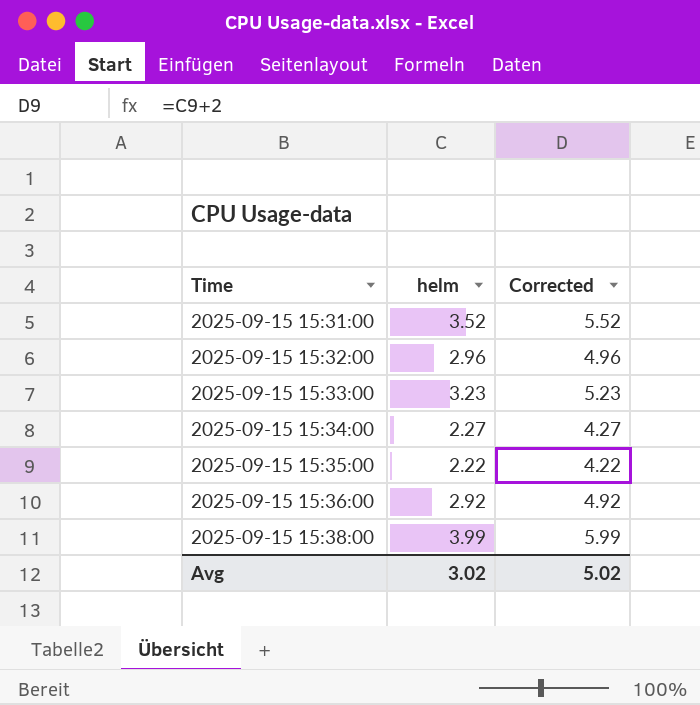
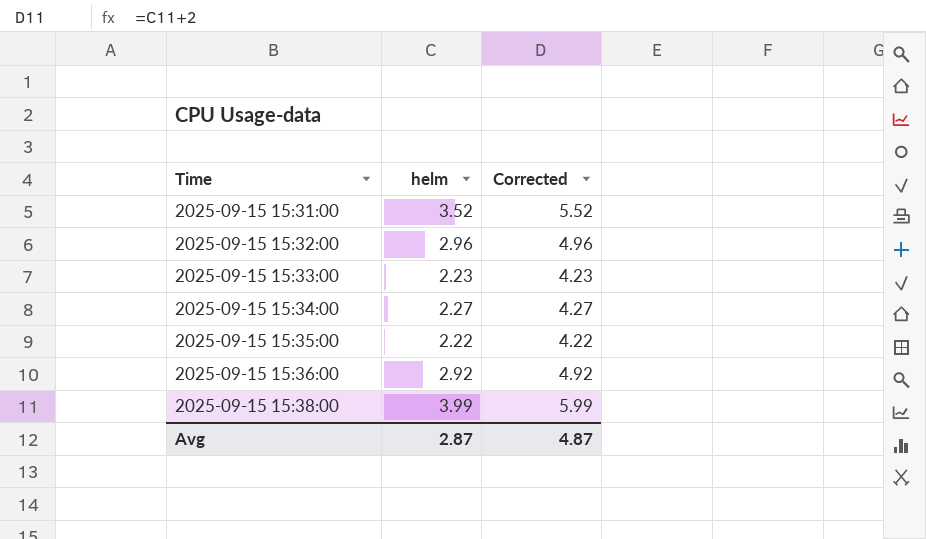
2025-09-15 15:33:00 | helm: 3.23 -> 2.23
2025-09-15 15:33:00 | Corrected: 5.23 -> 4.23
Avg | helm: 3.02 -> 2.87
Avg | Corrected: 5.02 -> 4.87

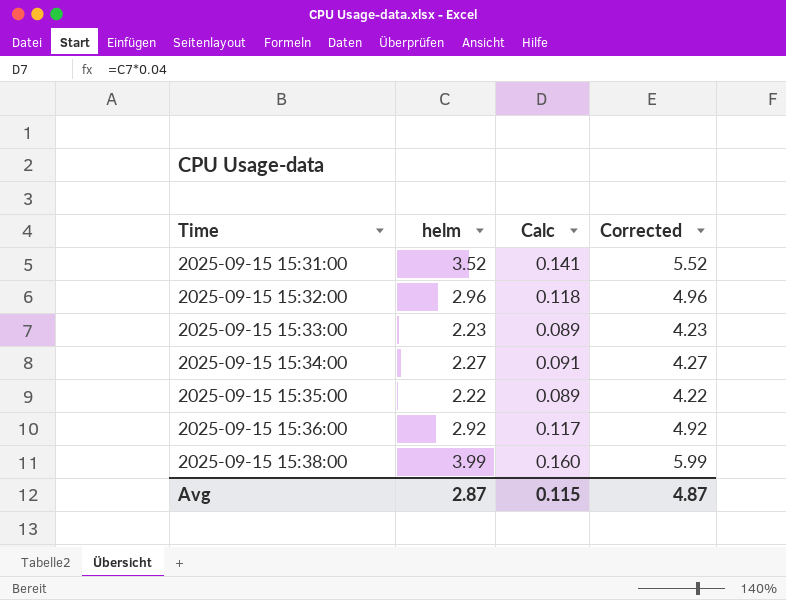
column Calc | formula: none -> [helm] * 0.04

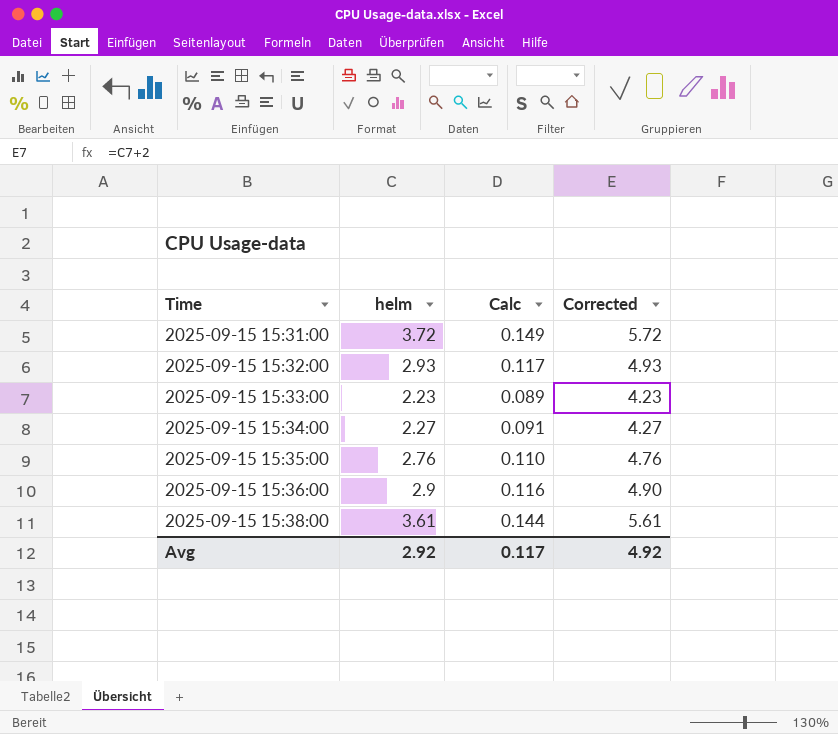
2025-09-15 15:31:00 | helm: 3.52 -> 3.72
2025-09-15 15:31:00 | Calc: 0.141 -> 0.149
2025-09-15 15:31:00 | Corrected: 5.52 -> 5.72
2025-09-15 15:32:00 | helm: 2.96 -> 2.93
2025-09-15 15:32:00 | Calc: 0.118 -> 0.117
2025-09-15 15:32:00 | Corrected: 4.96 -> 4.93
2025-09-15 15:35:00 | helm: 2.22 -> 2.76
2025-09-15 15:35:00 | Calc: 0.089 -> 0.110
2025-09-15 15:35:00 | Corrected: 4.22 -> 4.76
2025-09-15 15:36:00 | helm: 2.92 -> 2.9
2025-09-15 15:36:00 | Calc: 0.117 -> 0.116
2025-09-15 15:36:00 | Corrected: 4.92 -> 4.90
2025-09-15 15:38:00 | helm: 3.99 -> 3.61
2025-09-15 15:38:00 | Calc: 0.160 -> 0.144
2025-09-15 15:38:00 | Corrected: 5.99 -> 5.61
Avg | helm: 2.87 -> 2.92
Avg | Calc: 0.115 -> 0.117
Avg | Corrected: 4.87 -> 4.92

